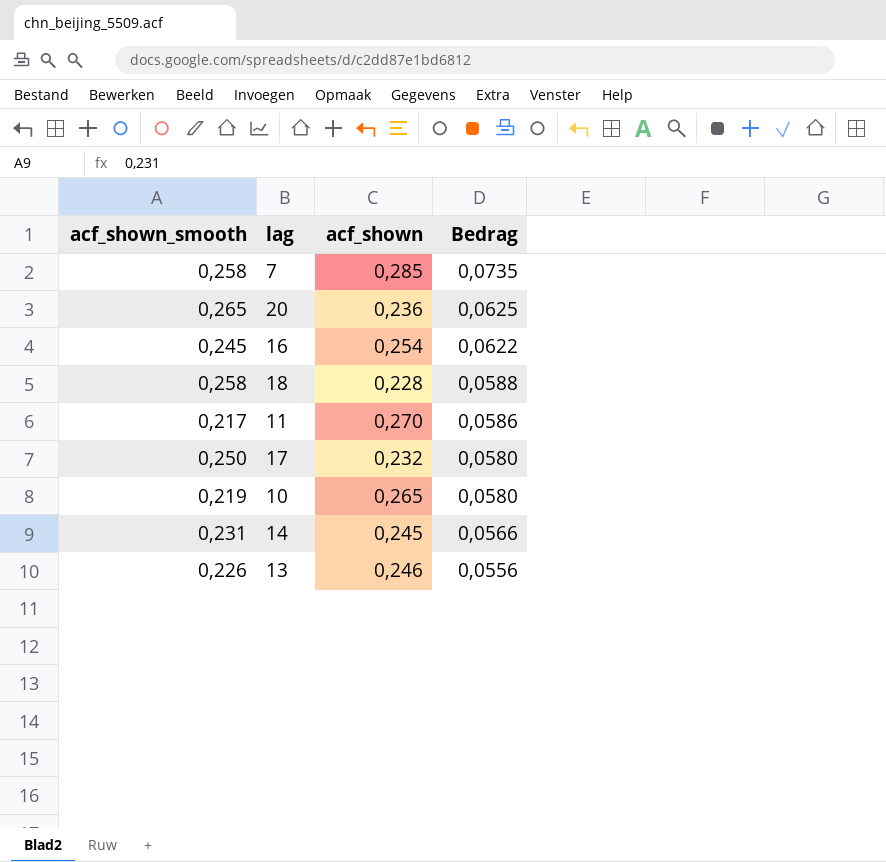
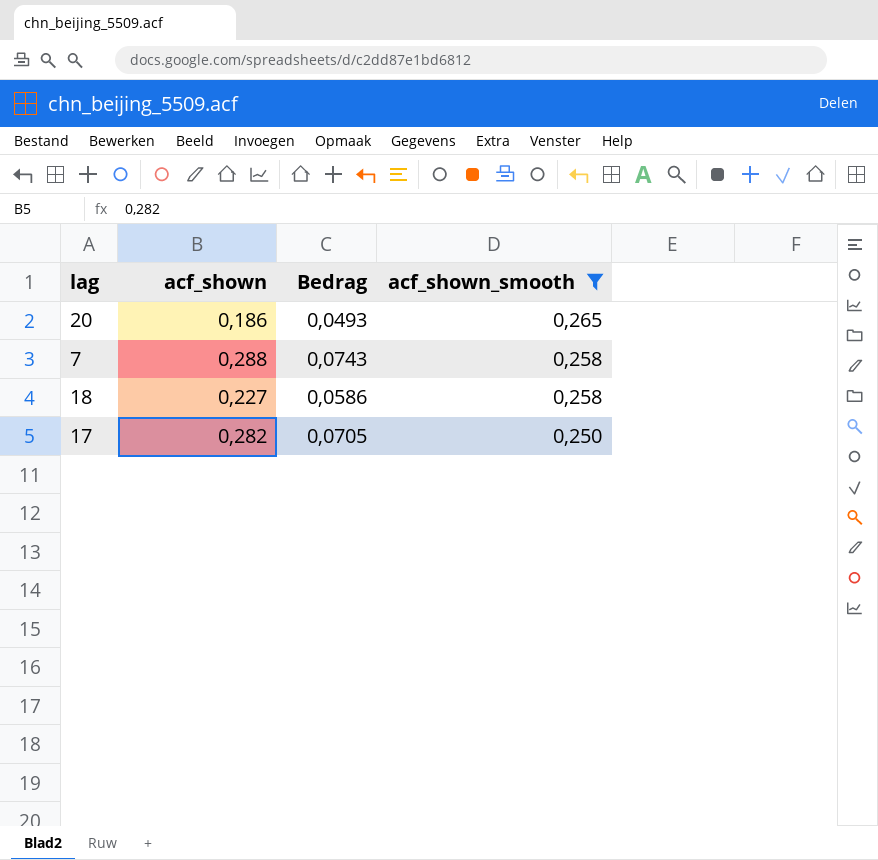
filter: none -> acf_shown_smooth >= 0,250
row order: Bedrag descending -> acf_shown_smooth descending
column acf_shown_smooth | position: 1 -> 4
20 | acf_shown: 0,236 -> 0,186
20 | Bedrag: 0,0625 -> 0,0493
7 | acf_shown: 0,285 -> 0,288
7 | Bedrag: 0,0735 -> 0,0743
18 | acf_shown: 0,228 -> 0,227
18 | Bedrag: 0,0588 -> 0,0586
17 | acf_shown: 0,232 -> 0,282
17 | Bedrag: 0,0580 -> 0,0705

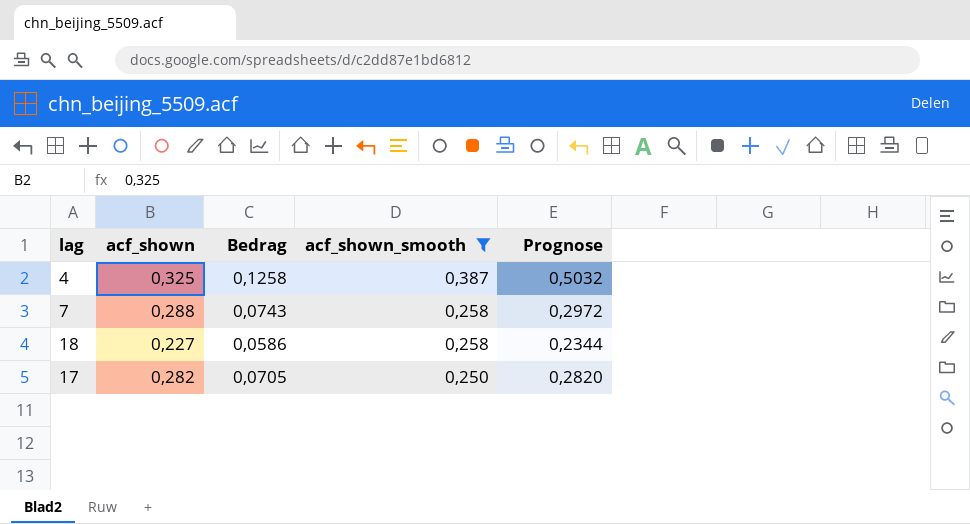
column Prognose | formula: none -> [Bedrag] * 4
row 20: 0,186 | 0,0493 | 0,265 -> none
row 4: none -> 0,325 | 0,1258 | 0,387 | 0,5032

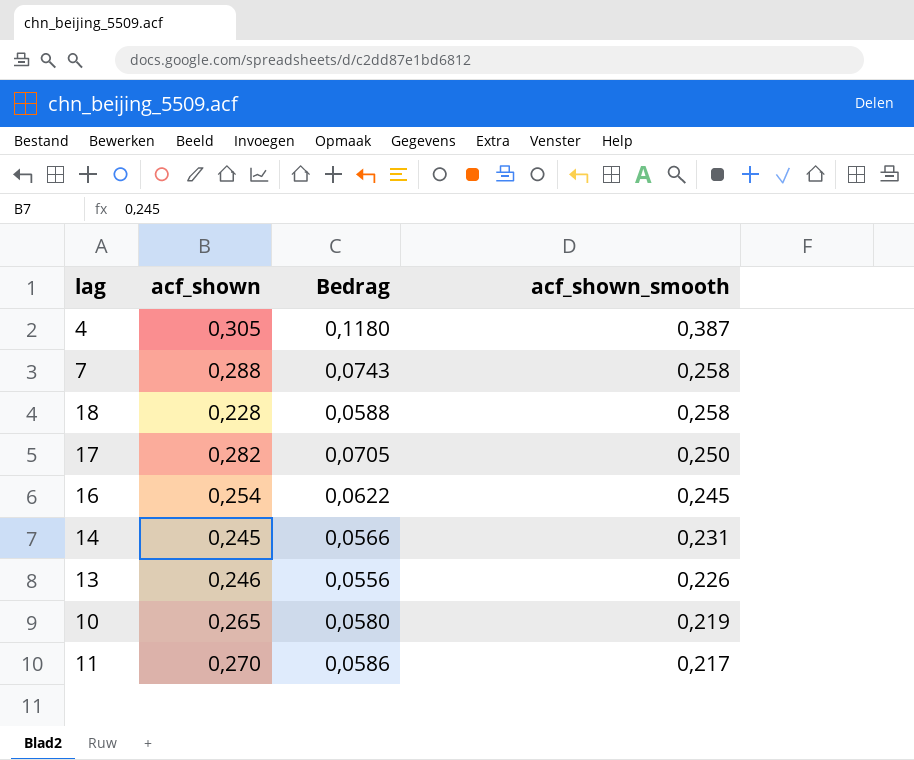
filter: acf_shown_smooth >= 0,250 -> none
column Prognose | formula: [Bedrag] * 4 -> none
4 | acf_shown: 0,325 -> 0,305
4 | Bedrag: 0,1258 -> 0,1180
18 | acf_shown: 0,227 -> 0,228
18 | Bedrag: 0,0586 -> 0,0588

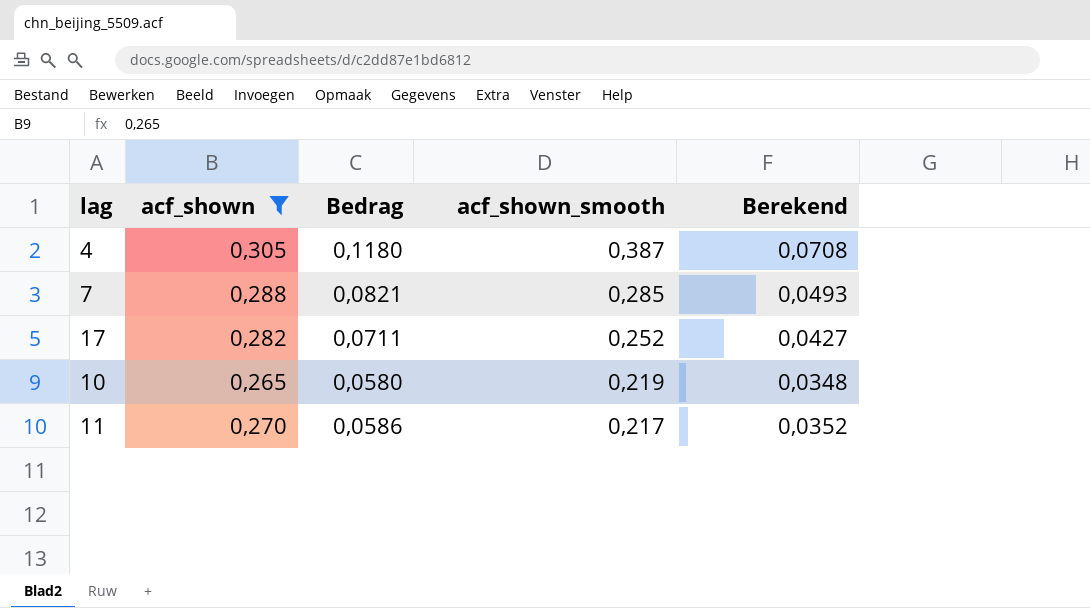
filter: none -> acf_shown >= 0,265
column Berekend | formula: none -> [Bedrag] * 0,6
7 | Bedrag: 0,0743 -> 0,0821
7 | acf_shown_smooth: 0,258 -> 0,285
17 | Bedrag: 0,0705 -> 0,0711
17 | acf_shown_smooth: 0,250 -> 0,252

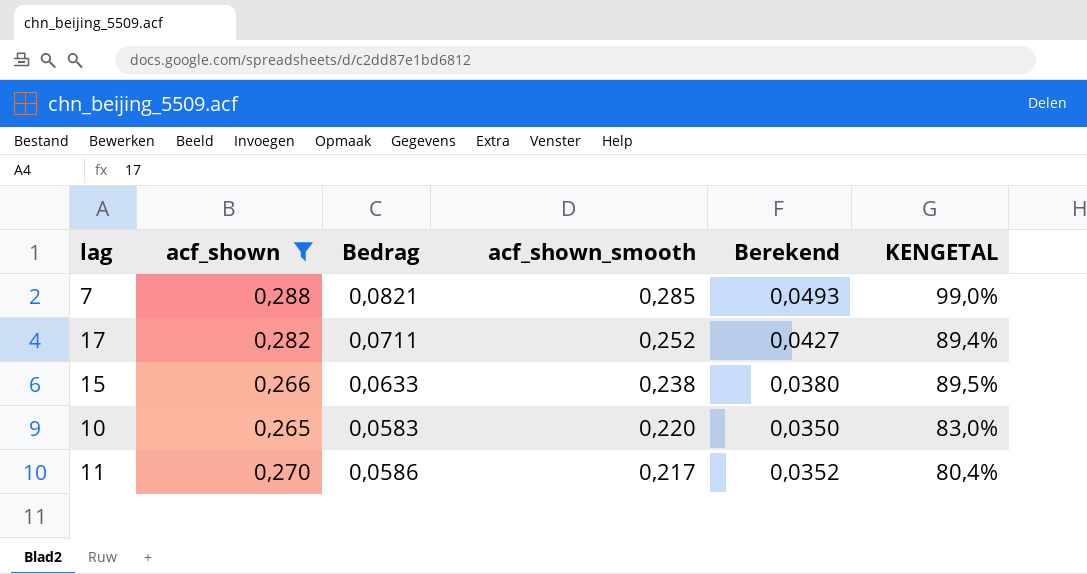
column KENGETAL | formula: none -> [acf_shown_smooth] / [acf_shown]
row 4: 0,305 | 0,1180 | 0,387 | 0,0708 -> none
row 15: none -> 0,266 | 0,0633 | 0,238 | 0,0380 | 89,5%
10 | Bedrag: 0,0580 -> 0,0583
10 | acf_shown_smooth: 0,219 -> 0,220
10 | Berekend: 0,0348 -> 0,0350

